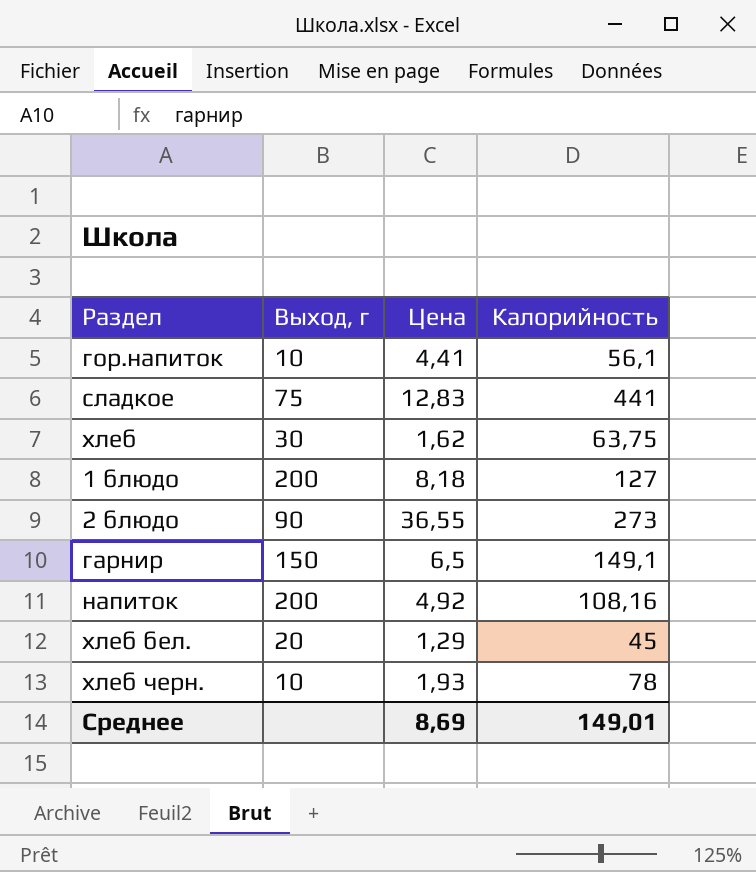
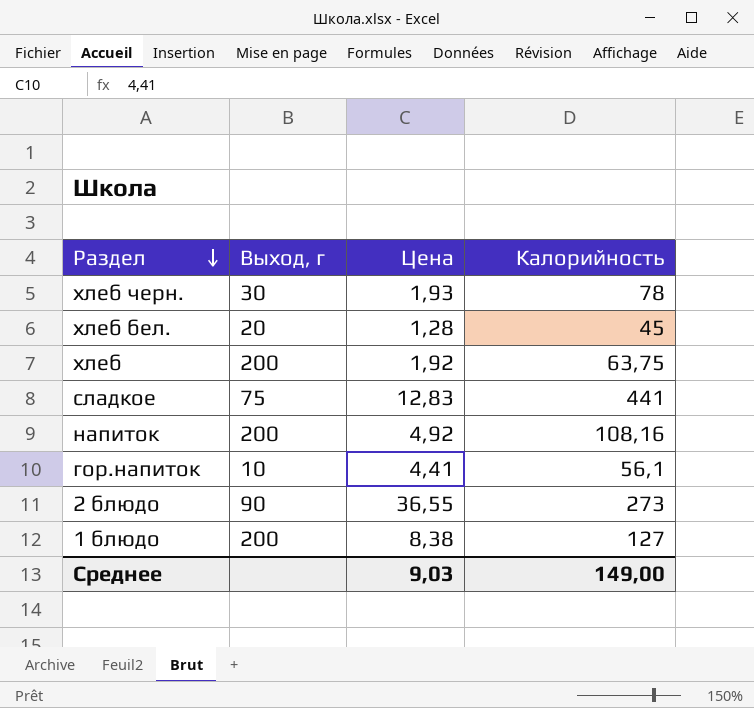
row order: none -> Раздел descending
row гарнир: 150 | 6,5 | 149,1 -> none
хлеб черн. | Выход, г: 10 -> 30
хлеб бел. | Цена: 1,29 -> 1,28
хлеб | Выход, г: 30 -> 200
хлеб | Цена: 1,62 -> 1,92
1 блюдо | Цена: 8,18 -> 8,38
Среднее | Цена: 8,69 -> 9,03
Среднее | Калорийность: 149,01 -> 149,00

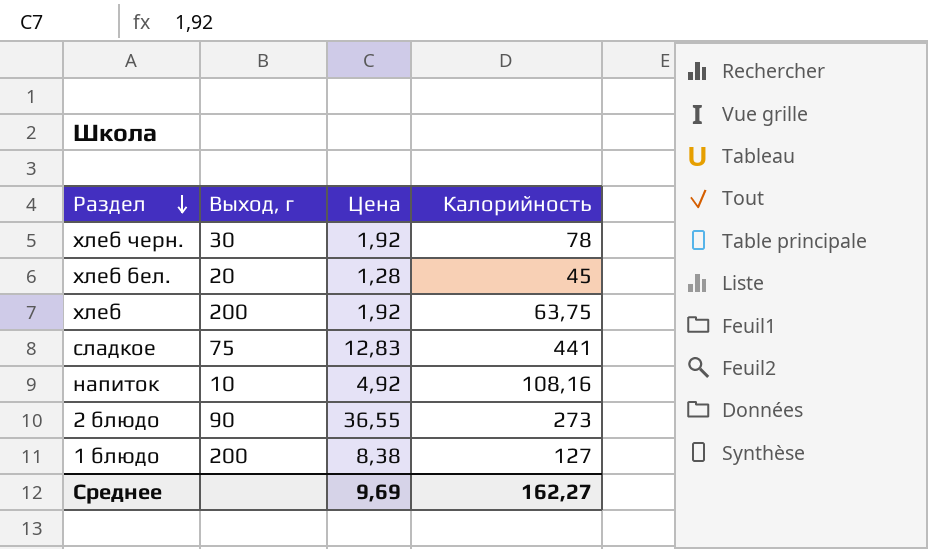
row гор.напиток: 10 | 4,41 | 56,1 -> none
хлеб черн. | Цена: 1,93 -> 1,92
напиток | Выход, г: 200 -> 10
Среднее | Цена: 9,03 -> 9,69
Среднее | Калорийность: 149,00 -> 162,27

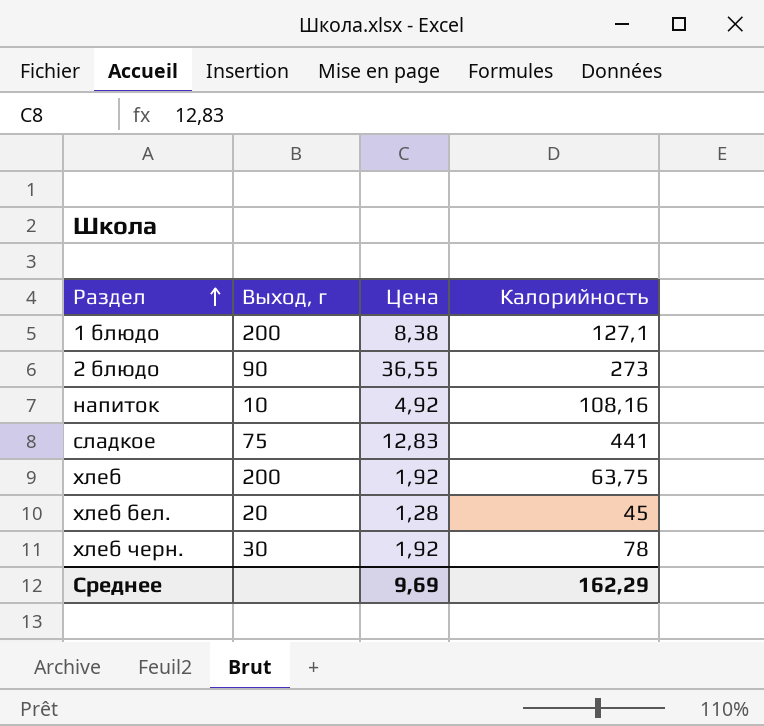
row order: Раздел descending -> Раздел ascending
1 блюдо | Калорийность: 127 -> 127,1
Среднее | Калорийность: 162,27 -> 162,29

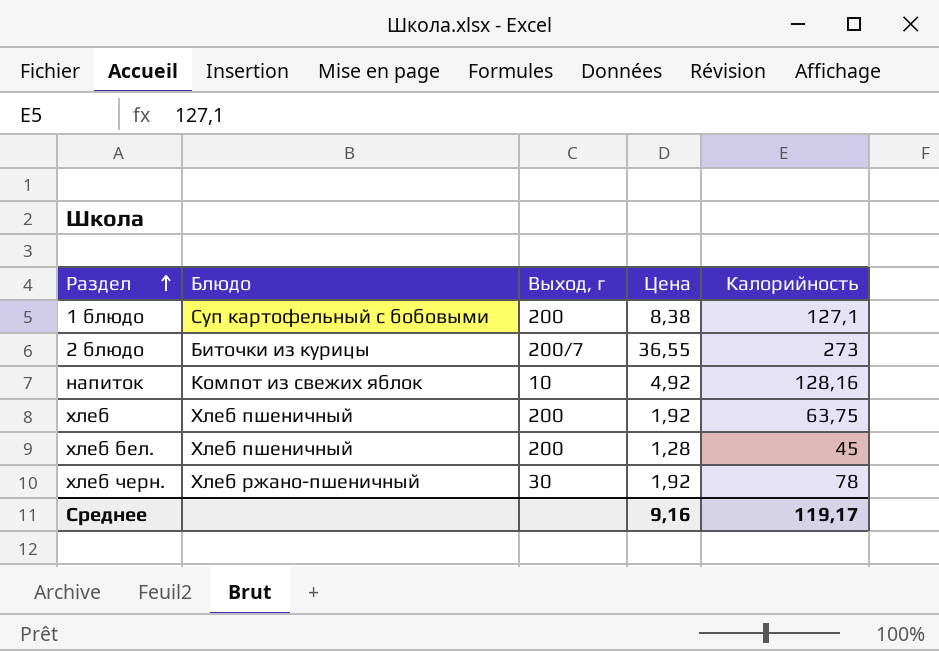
column Блюдо | position: none -> 2
row сладкое: 75 | 12,83 | 441 -> none
2 блюдо | Выход, г: 90 -> 200/7
напиток | Калорийность: 108,16 -> 128,16
хлеб бел. | Выход, г: 20 -> 200
Среднее | Цена: 9,69 -> 9,16
Среднее | Калорийность: 162,29 -> 119,17

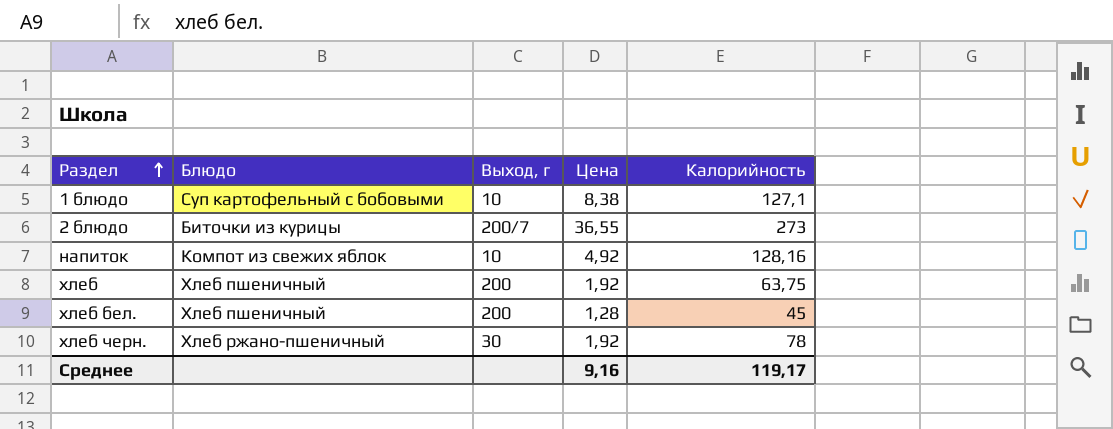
1 блюдо | Выход, г: 200 -> 10

